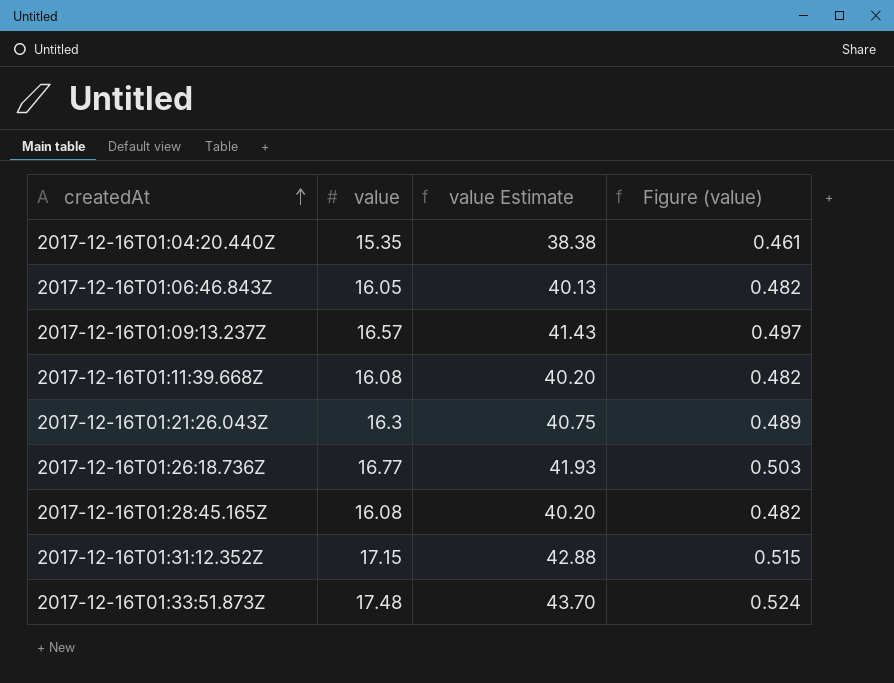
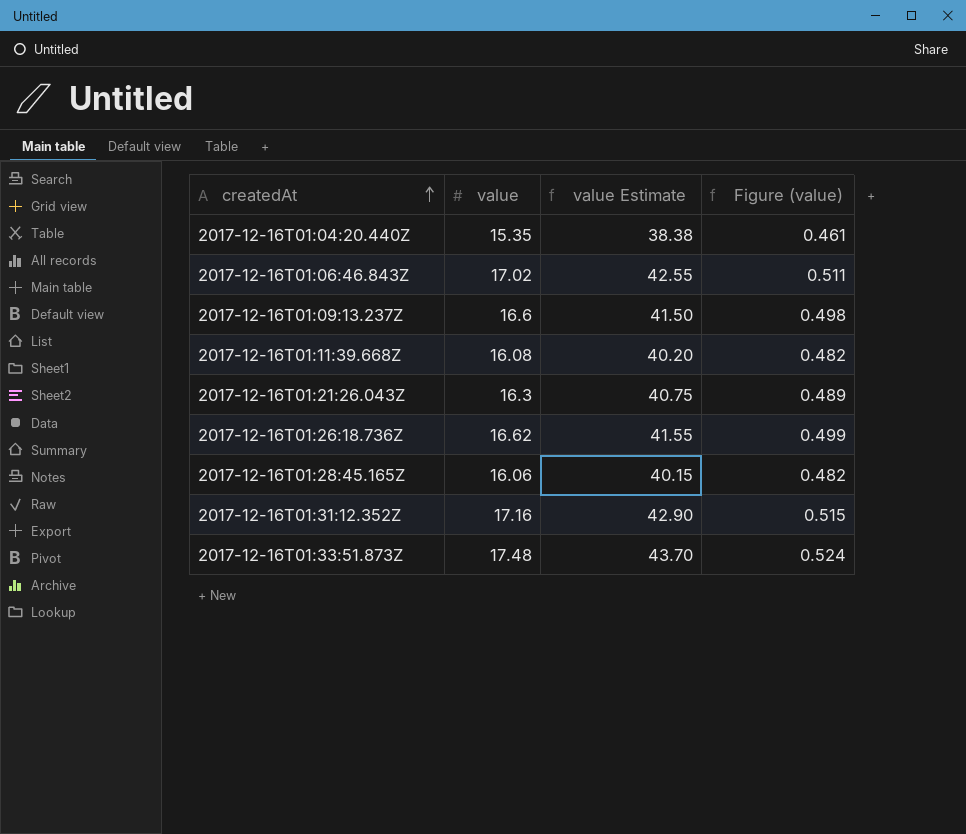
2017-12-16T01:06:46.843Z | value: 16.05 -> 17.02
2017-12-16T01:06:46.843Z | value Estimate: 40.13 -> 42.55
2017-12-16T01:06:46.843Z | Figure (value): 0.482 -> 0.511
2017-12-16T01:09:13.237Z | value: 16.57 -> 16.6
2017-12-16T01:09:13.237Z | value Estimate: 41.43 -> 41.50
2017-12-16T01:09:13.237Z | Figure (value): 0.497 -> 0.498
2017-12-16T01:26:18.736Z | value: 16.77 -> 16.62
2017-12-16T01:26:18.736Z | value Estimate: 41.93 -> 41.55
2017-12-16T01:26:18.736Z | Figure (value): 0.503 -> 0.499
2017-12-16T01:28:45.165Z | value: 16.08 -> 16.06
2017-12-16T01:28:45.165Z | value Estimate: 40.20 -> 40.15
2017-12-16T01:31:12.352Z | value: 17.15 -> 17.16
2017-12-16T01:31:12.352Z | value Estimate: 42.88 -> 42.90

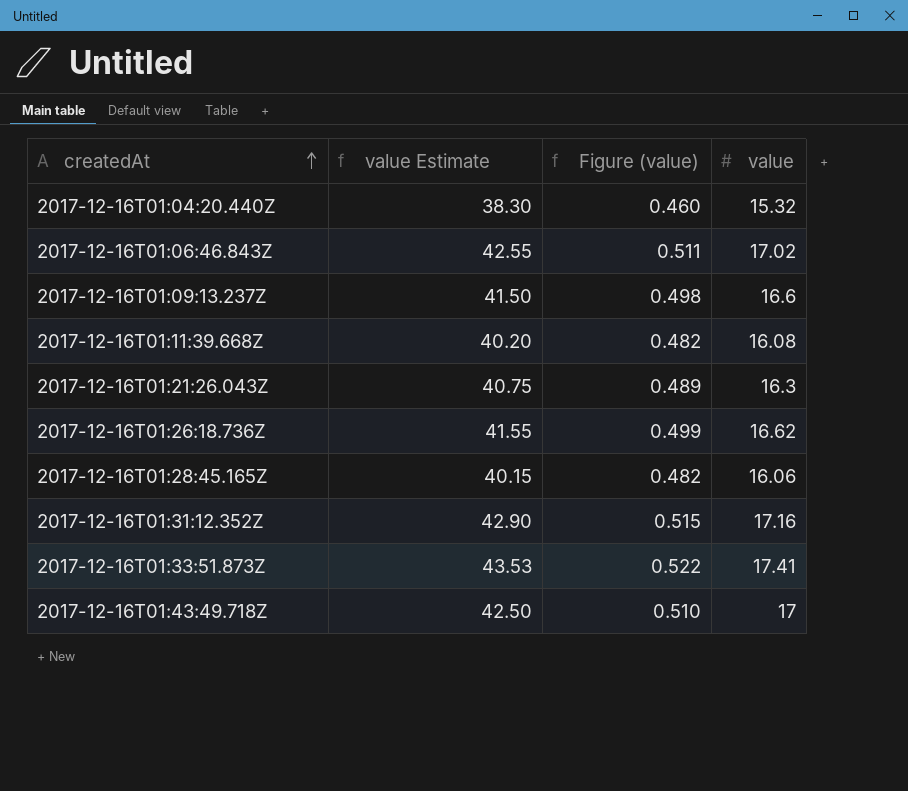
column value | position: 2 -> 4
2017-12-16T01:04:20.440Z | value Estimate: 38.38 -> 38.30
2017-12-16T01:04:20.440Z | Figure (value): 0.461 -> 0.460
2017-12-16T01:04:20.440Z | value: 15.35 -> 15.32
2017-12-16T01:33:51.873Z | value Estimate: 43.70 -> 43.53
2017-12-16T01:33:51.873Z | Figure (value): 0.524 -> 0.522
2017-12-16T01:33:51.873Z | value: 17.48 -> 17.41
row 2017-12-16T01:43:49.718Z: none -> 42.50 | 0.510 | 17

